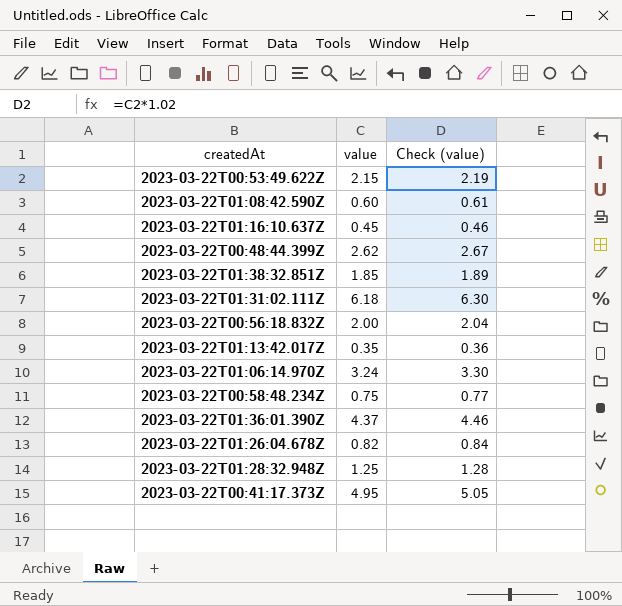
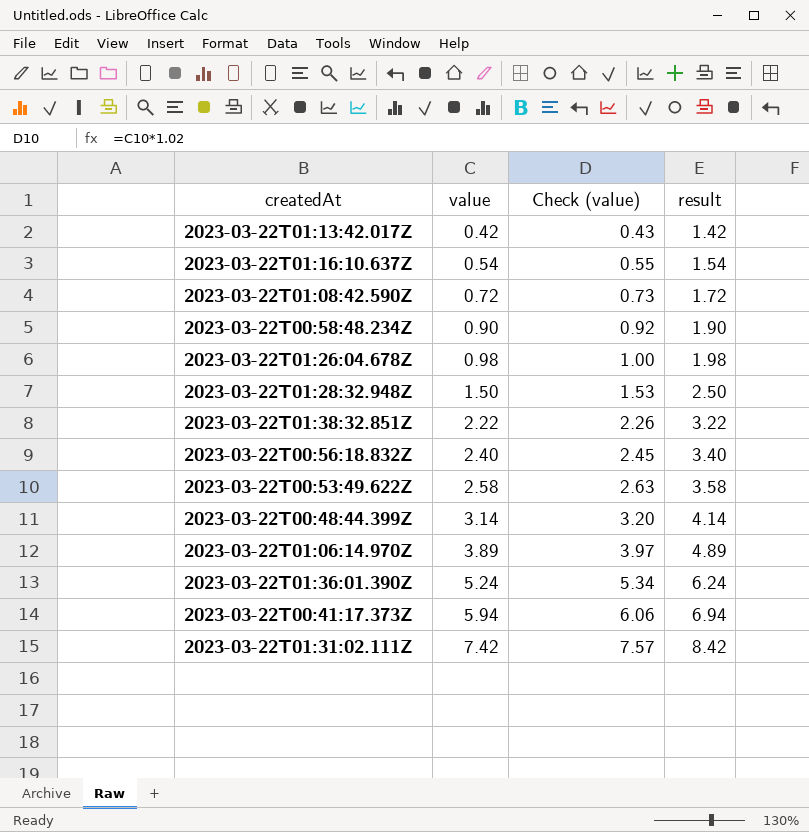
row order: none -> value ascending
column result | formula: none -> [value] + 1
2023-03-22T01:13:42.017Z | value: 0.35 -> 0.42
2023-03-22T01:13:42.017Z | Check (value): 0.36 -> 0.43
2023-03-22T01:16:10.637Z | value: 0.45 -> 0.54
2023-03-22T01:16:10.637Z | Check (value): 0.46 -> 0.55
2023-03-22T01:08:42.590Z | value: 0.60 -> 0.72
2023-03-22T01:08:42.590Z | Check (value): 0.61 -> 0.73
2023-03-22T00:58:48.234Z | value: 0.75 -> 0.90
2023-03-22T00:58:48.234Z | Check (value): 0.77 -> 0.92
2023-03-22T01:26:04.678Z | value: 0.82 -> 0.98
2023-03-22T01:26:04.678Z | Check (value): 0.84 -> 1.00
2023-03-22T01:28:32.948Z | value: 1.25 -> 1.50
2023-03-22T01:28:32.948Z | Check (value): 1.28 -> 1.53
2023-03-22T01:38:32.851Z | value: 1.85 -> 2.22
2023-03-22T01:38:32.851Z | Check (value): 1.89 -> 2.26
2023-03-22T00:56:18.832Z | value: 2.00 -> 2.40
2023-03-22T00:56:18.832Z | Check (value): 2.04 -> 2.45
2023-03-22T00:53:49.622Z | value: 2.15 -> 2.58
2023-03-22T00:53:49.622Z | Check (value): 2.19 -> 2.63
2023-03-22T00:48:44.399Z | value: 2.62 -> 3.14
2023-03-22T00:48:44.399Z | Check (value): 2.67 -> 3.20
2023-03-22T01:06:14.970Z | value: 3.24 -> 3.89
2023-03-22T01:06:14.970Z | Check (value): 3.30 -> 3.97
2023-03-22T01:36:01.390Z | value: 4.37 -> 5.24
2023-03-22T01:36:01.390Z | Check (value): 4.46 -> 5.34
2023-03-22T00:41:17.373Z | value: 4.95 -> 5.94
2023-03-22T00:41:17.373Z | Check (value): 5.05 -> 6.06
2023-03-22T01:31:02.111Z | value: 6.18 -> 7.42
2023-03-22T01:31:02.111Z | Check (value): 6.30 -> 7.57

